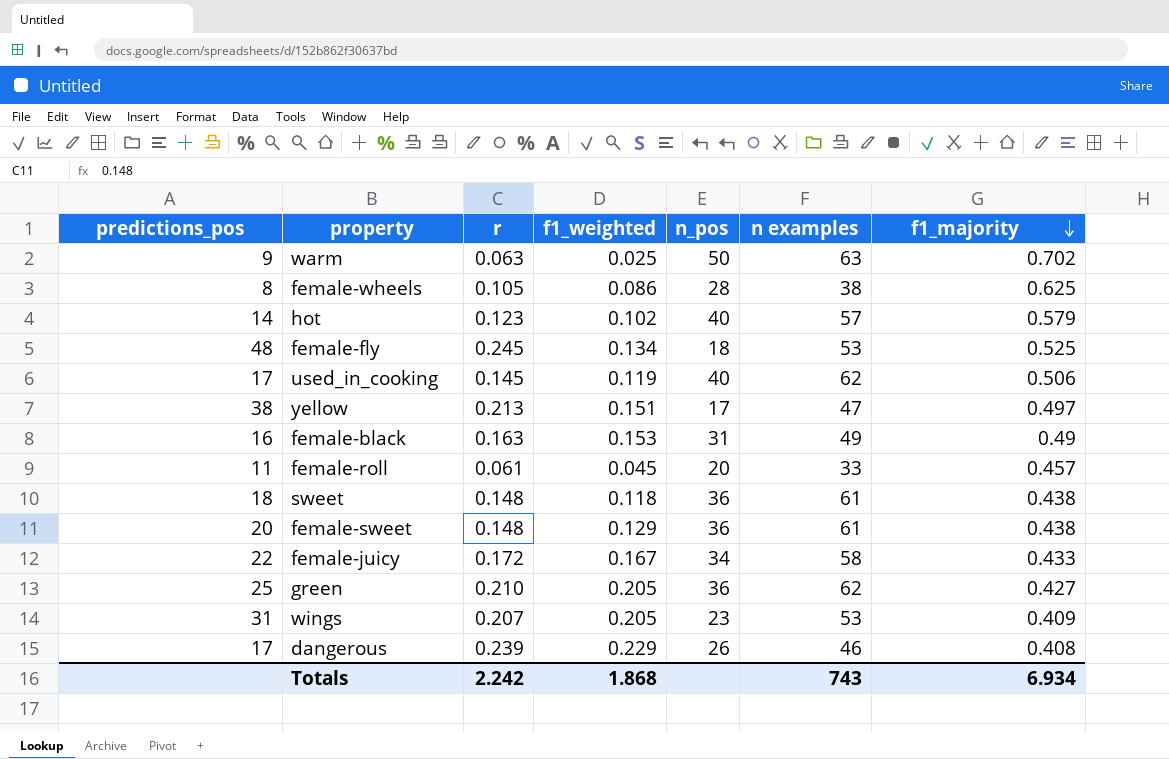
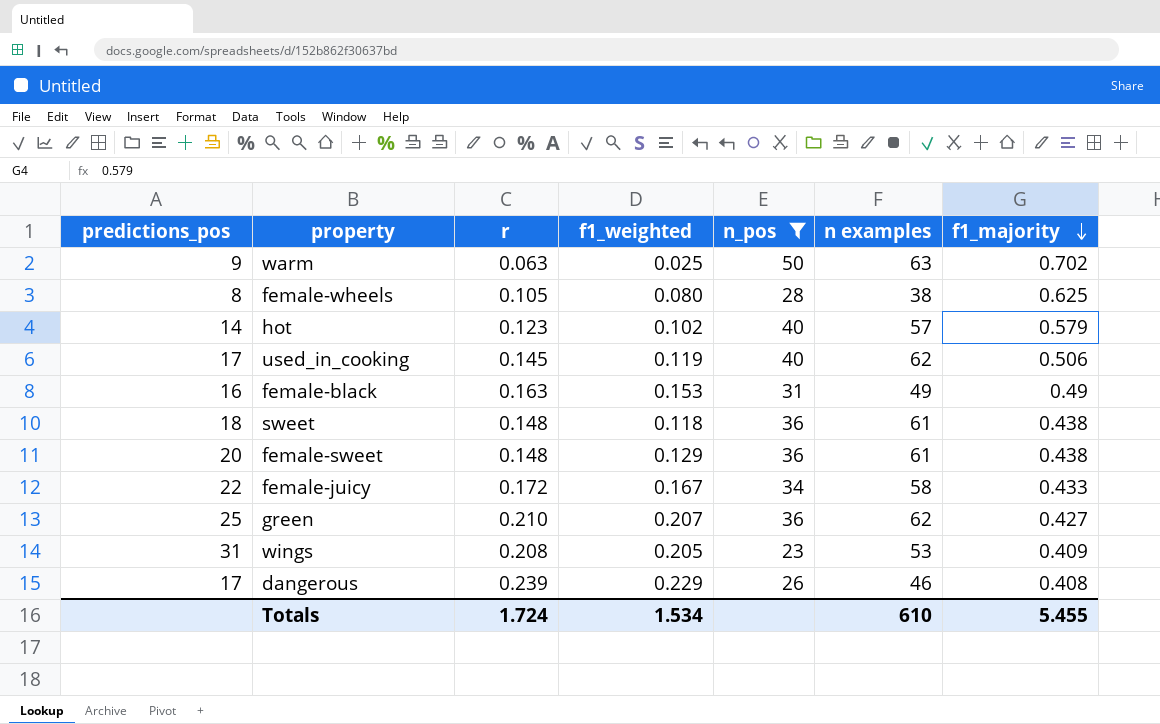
filter: none -> n_pos >= 23
female-wheels | f1_weighted: 0.086 -> 0.080
green | f1_weighted: 0.205 -> 0.207
wings | r: 0.207 -> 0.208
Totals | r: 2.242 -> 1.724
Totals | f1_weighted: 1.868 -> 1.534
Totals | n examples: 743 -> 610
Totals | f1_majority: 6.934 -> 5.455

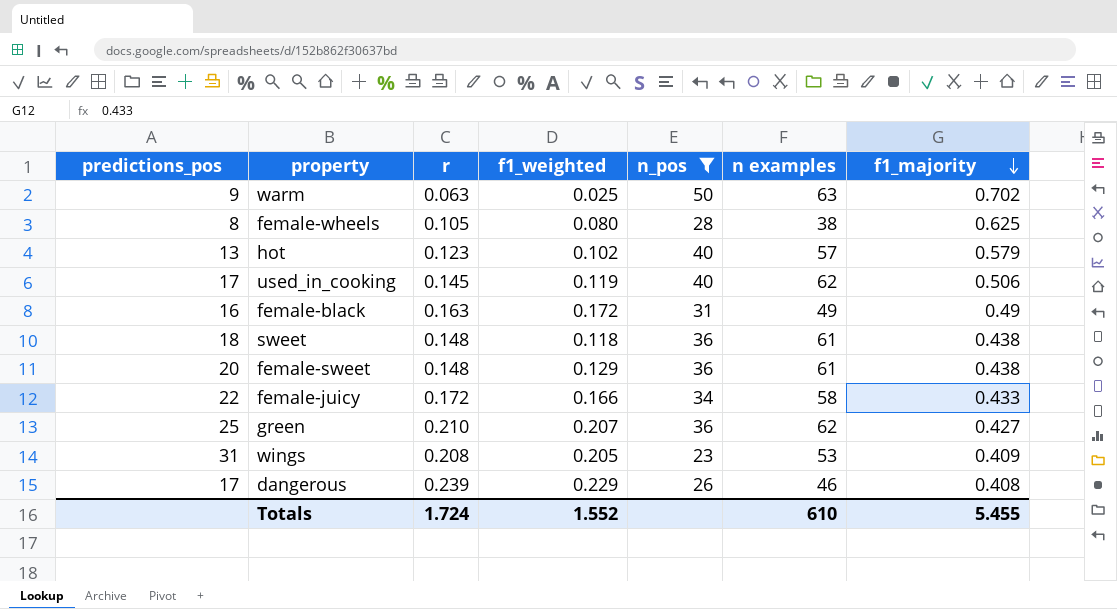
hot | predictions_pos: 14 -> 13
female-black | f1_weighted: 0.153 -> 0.172
female-juicy | f1_weighted: 0.167 -> 0.166
Totals | f1_weighted: 1.534 -> 1.552

